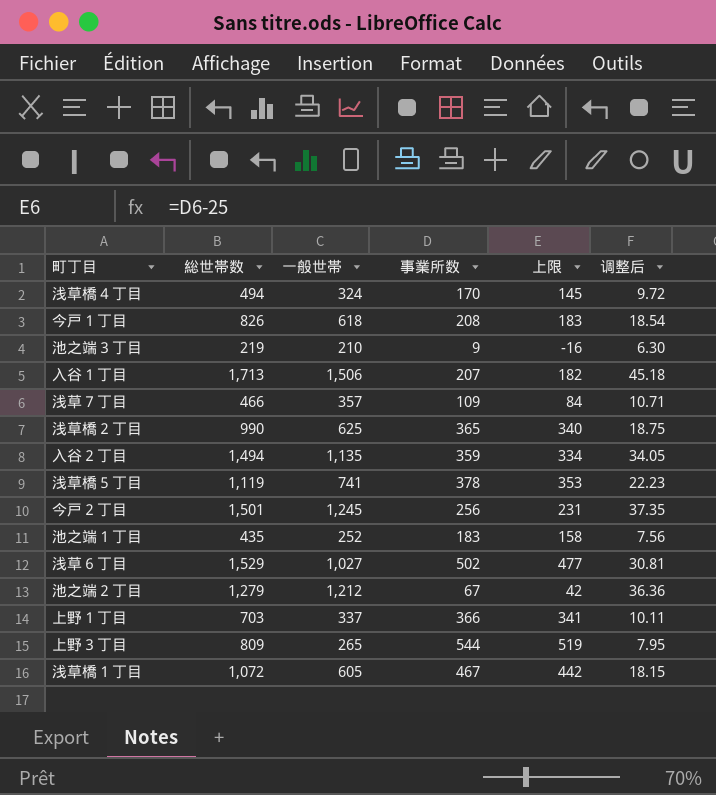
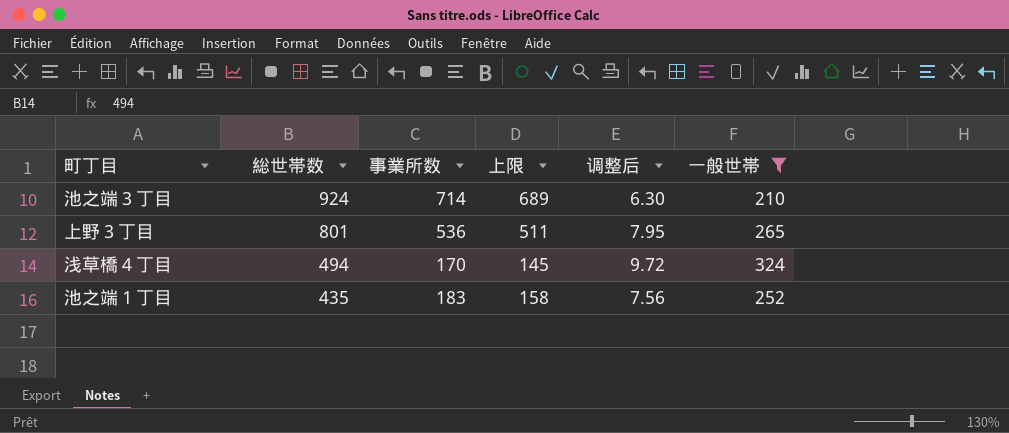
filter: none -> 一般世帯 <= 324
row order: none -> 総世帯数 descending
column 一般世帯 | position: 3 -> 6
池之端３丁目 | 総世帯数: 219 -> 924
池之端３丁目 | 事業所数: 9 -> 714
池之端３丁目 | 上限: -16 -> 689
上野３丁目 | 総世帯数: 809 -> 801
上野３丁目 | 事業所数: 544 -> 536
上野３丁目 | 上限: 519 -> 511

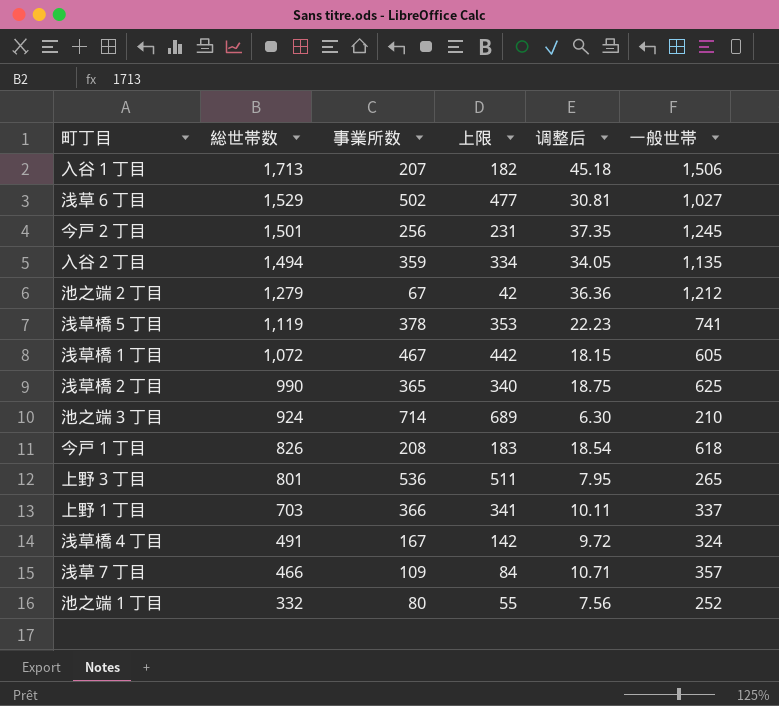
filter: 一般世帯 <= 324 -> none
浅草橋４丁目 | 総世帯数: 494 -> 491
浅草橋４丁目 | 事業所数: 170 -> 167
浅草橋４丁目 | 上限: 145 -> 142
池之端１丁目 | 総世帯数: 435 -> 332
池之端１丁目 | 事業所数: 183 -> 80
池之端１丁目 | 上限: 158 -> 55

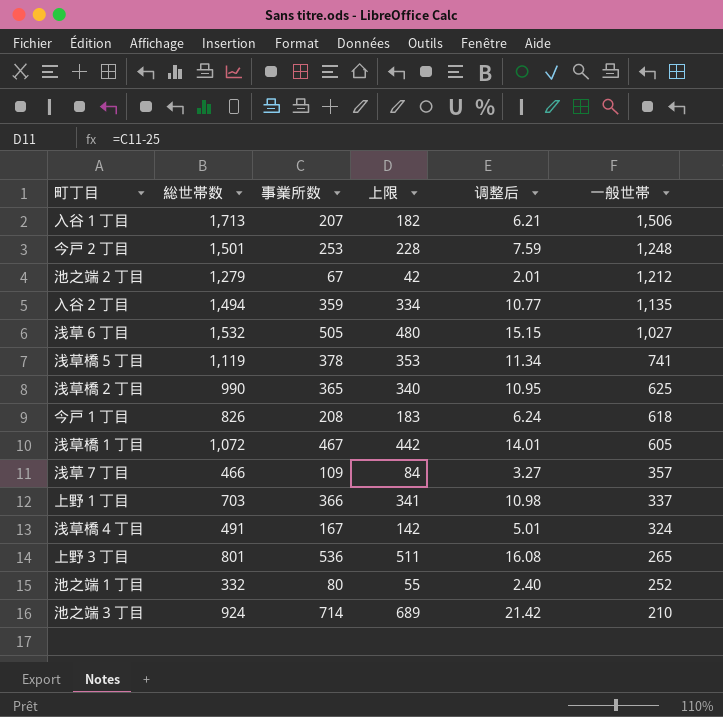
row order: 総世帯数 descending -> 一般世帯 descending
column 调整后 | formula: [一般世帯] * 0.03 -> [事業所数] * 0.03
今戸２丁目 | 事業所数: 256 -> 253
今戸２丁目 | 上限: 231 -> 228
今戸２丁目 | 一般世帯: 1,245 -> 1,248
浅草６丁目 | 総世帯数: 1,529 -> 1,532
浅草６丁目 | 事業所数: 502 -> 505
浅草６丁目 | 上限: 477 -> 480

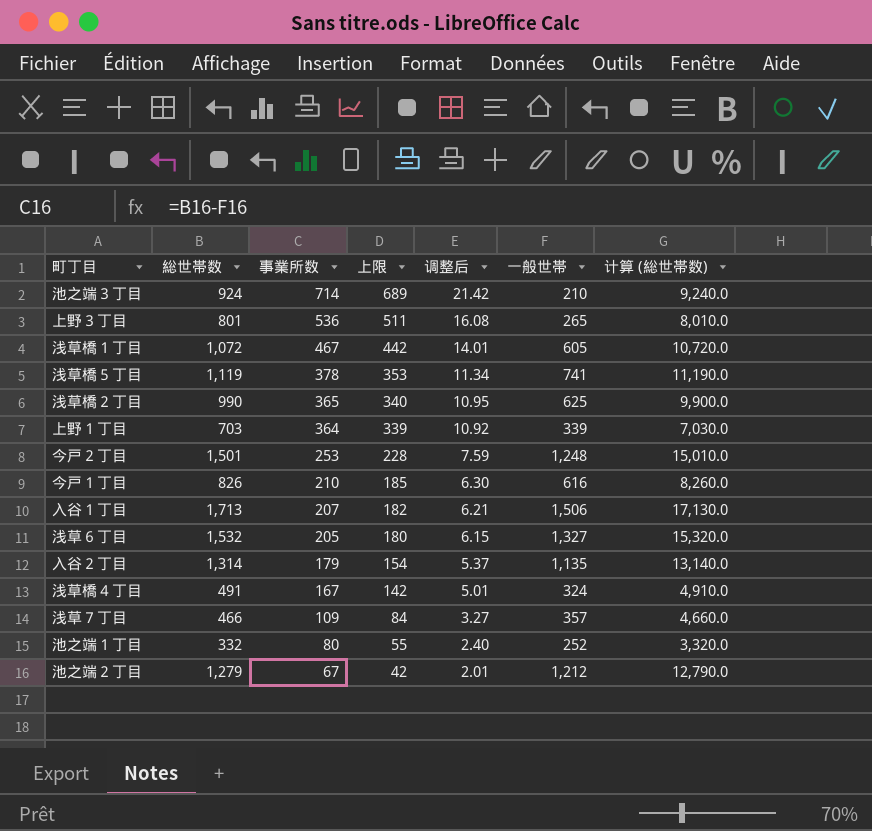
row order: 一般世帯 descending -> 事業所数 descending
column 计算 (総世帯数) | formula: none -> [総世帯数] * 10
上野１丁目 | 事業所数: 366 -> 364
上野１丁目 | 上限: 341 -> 339
上野１丁目 | 调整后: 10.98 -> 10.92
上野１丁目 | 一般世帯: 337 -> 339
今戸１丁目 | 事業所数: 208 -> 210
今戸１丁目 | 上限: 183 -> 185
今戸１丁目 | 调整后: 6.24 -> 6.30
今戸１丁目 | 一般世帯: 618 -> 616
浅草６丁目 | 事業所数: 505 -> 205
浅草６丁目 | 上限: 480 -> 180
浅草６丁目 | 调整后: 15.15 -> 6.15
浅草６丁目 | 一般世帯: 1,027 -> 1,327
入谷２丁目 | 総世帯数: 1,494 -> 1,314
入谷２丁目 | 事業所数: 359 -> 179
入谷２丁目 | 上限: 334 -> 154
入谷２丁目 | 调整后: 10.77 -> 5.37

